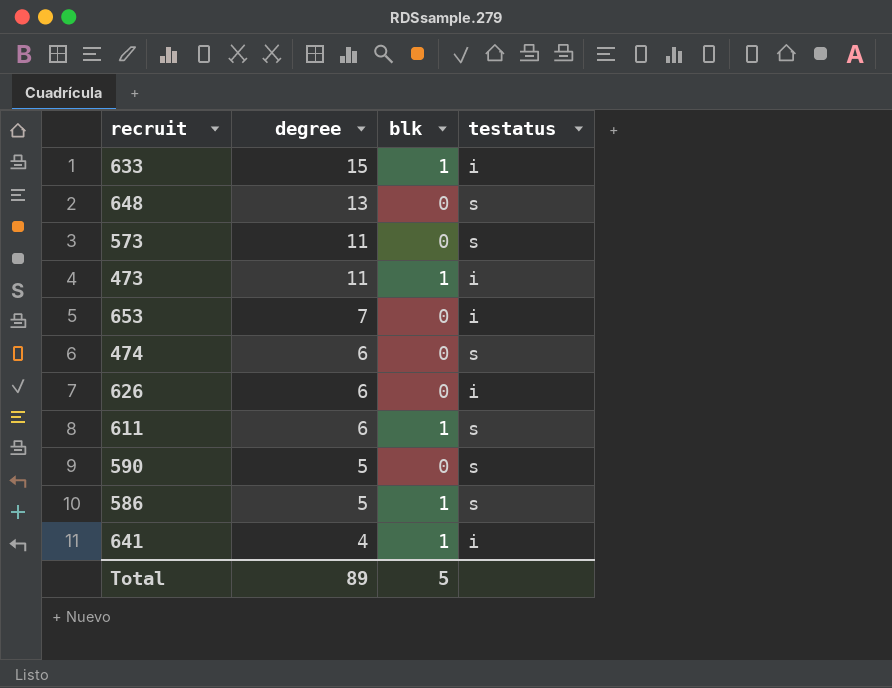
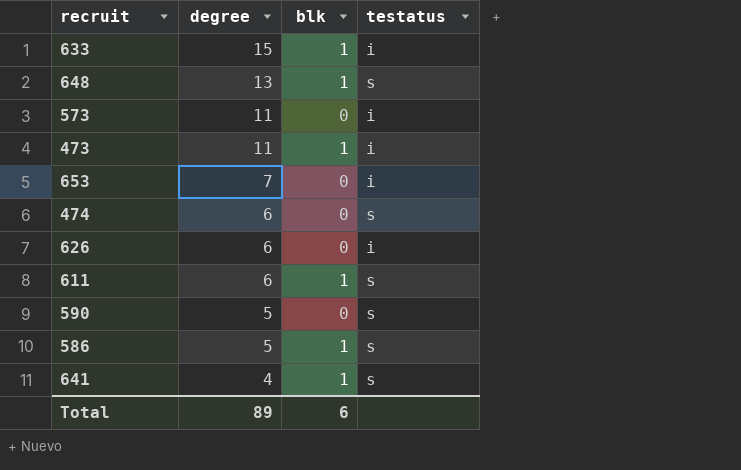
648 | blk: 0 -> 1
573 | testatus: s -> i
641 | testatus: i -> s
Total | blk: 5 -> 6

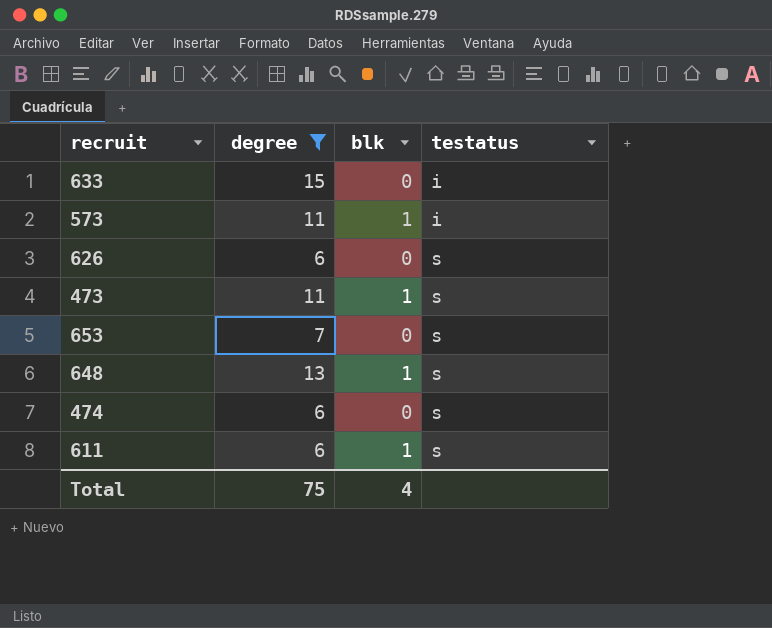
filter: none -> degree >= 6
row order: degree descending -> testatus ascending
633 | blk: 1 -> 0
573 | blk: 0 -> 1
626 | testatus: i -> s
473 | testatus: i -> s
653 | testatus: i -> s
Total | degree: 89 -> 75
Total | blk: 6 -> 4

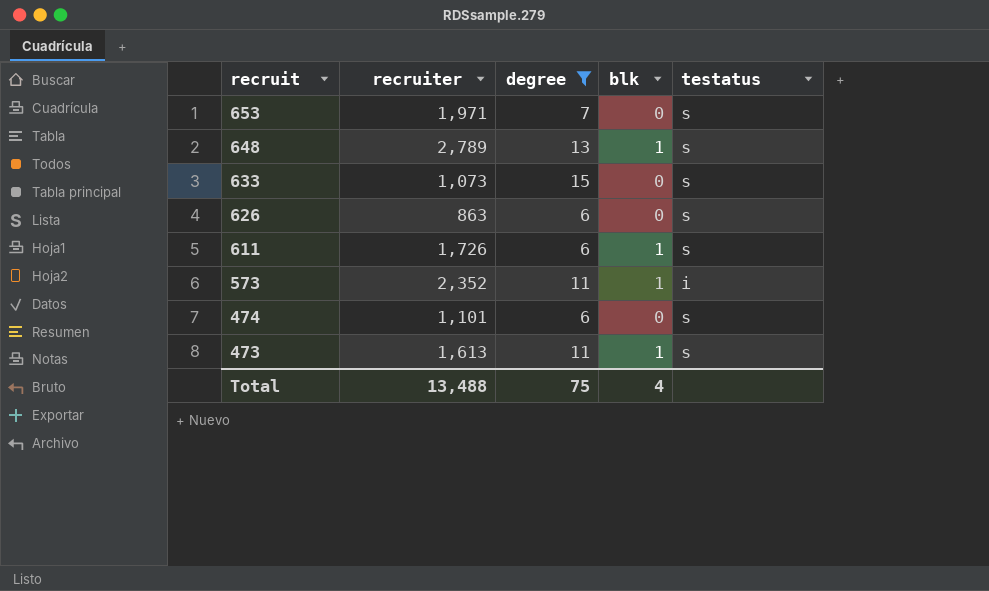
row order: testatus ascending -> recruit descending
column recruiter | position: none -> 2
633 | testatus: i -> s

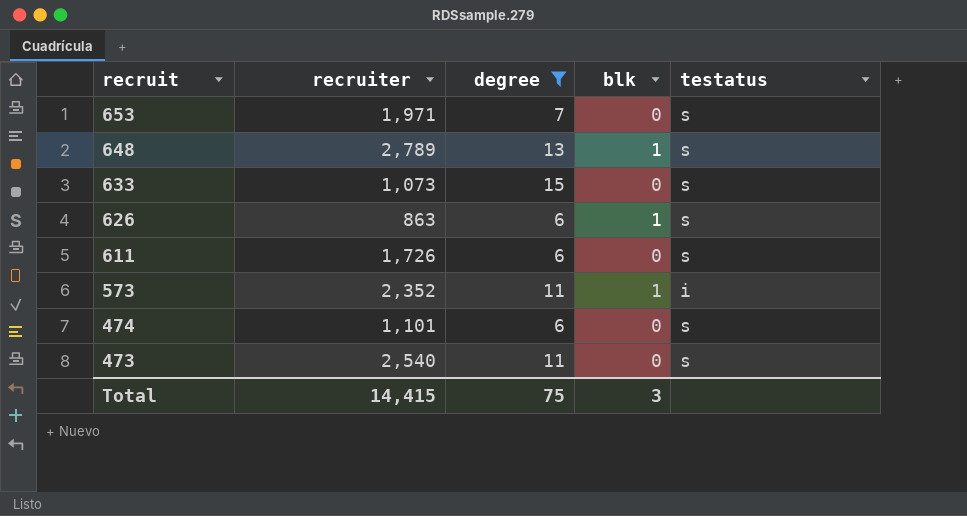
626 | blk: 0 -> 1
611 | blk: 1 -> 0
473 | recruiter: 1,613 -> 2,540
473 | blk: 1 -> 0
Total | recruiter: 13,488 -> 14,415
Total | blk: 4 -> 3

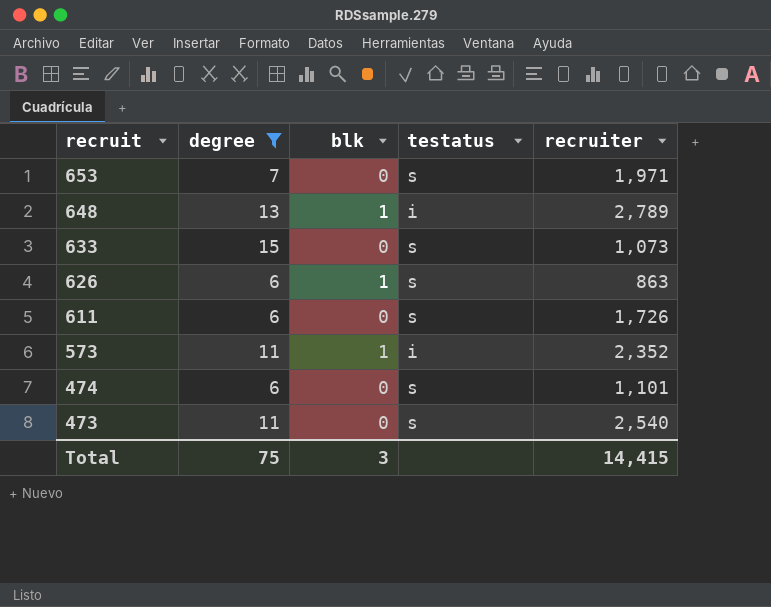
column recruiter | position: 2 -> 5
648 | testatus: s -> i

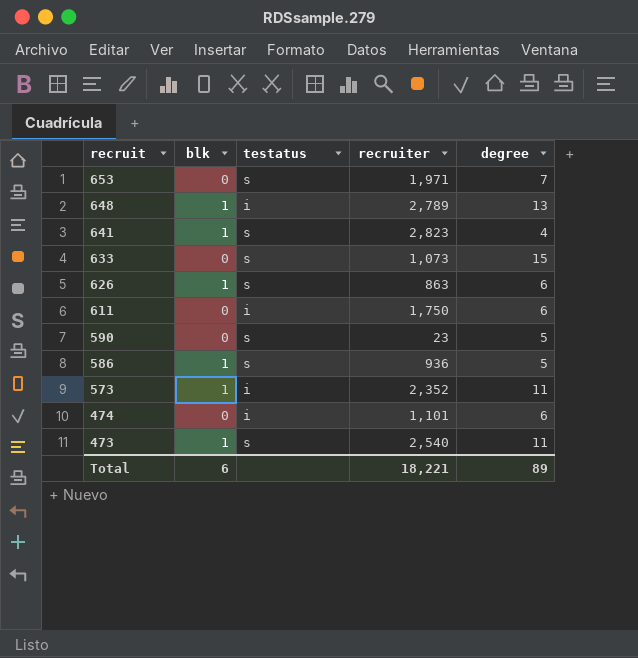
filter: degree >= 6 -> none
column degree | position: 2 -> 5
611 | testatus: s -> i
611 | recruiter: 1,726 -> 1,750
474 | testatus: s -> i
473 | blk: 0 -> 1
Total | blk: 3 -> 6
Total | recruiter: 14,415 -> 18,221
Total | degree: 75 -> 89

